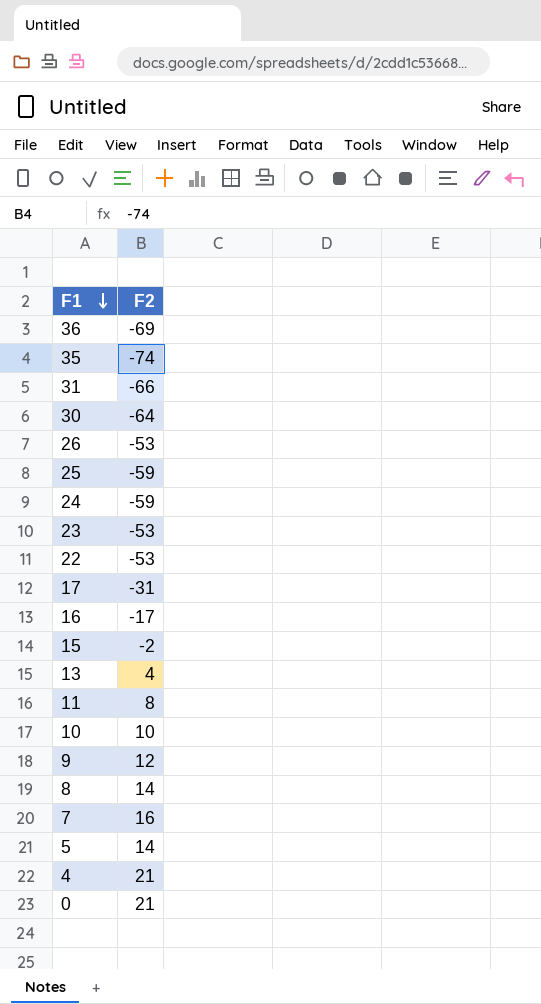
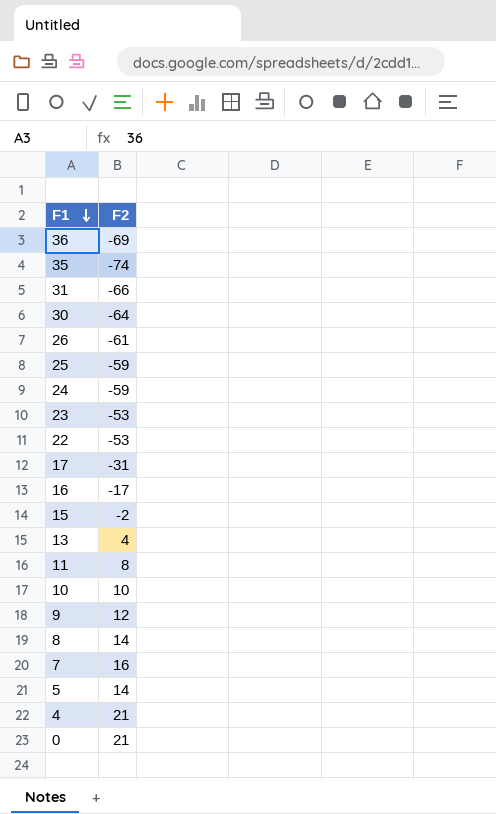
26 | F2: -53 -> -61

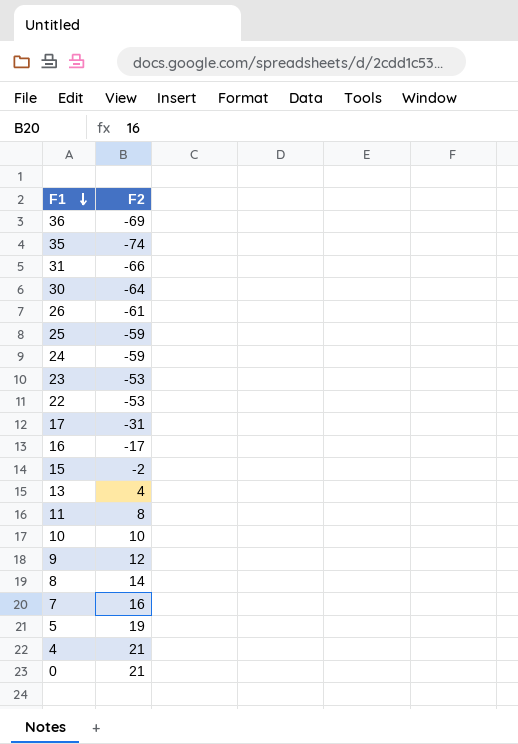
5 | F2: 14 -> 19

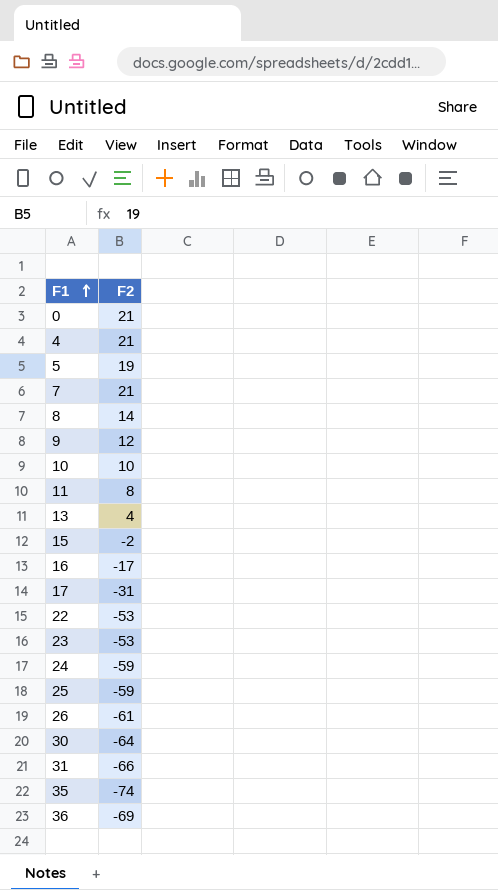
row order: F1 descending -> F1 ascending
7 | F2: 16 -> 21

